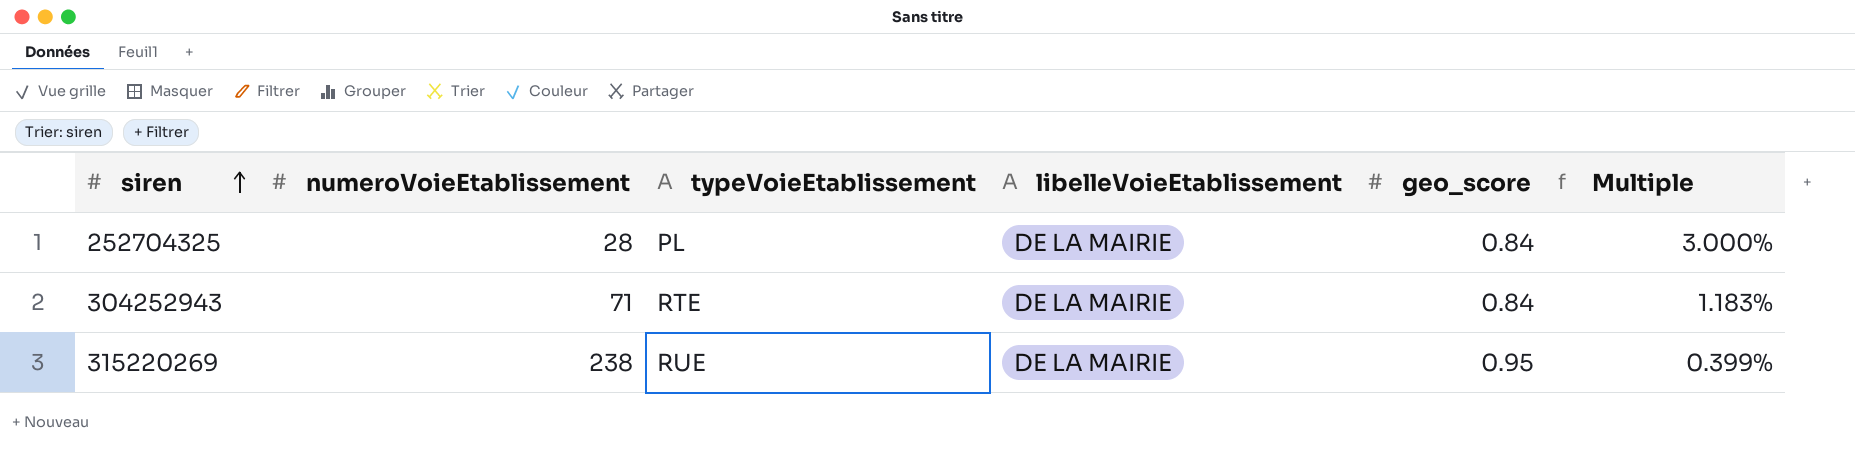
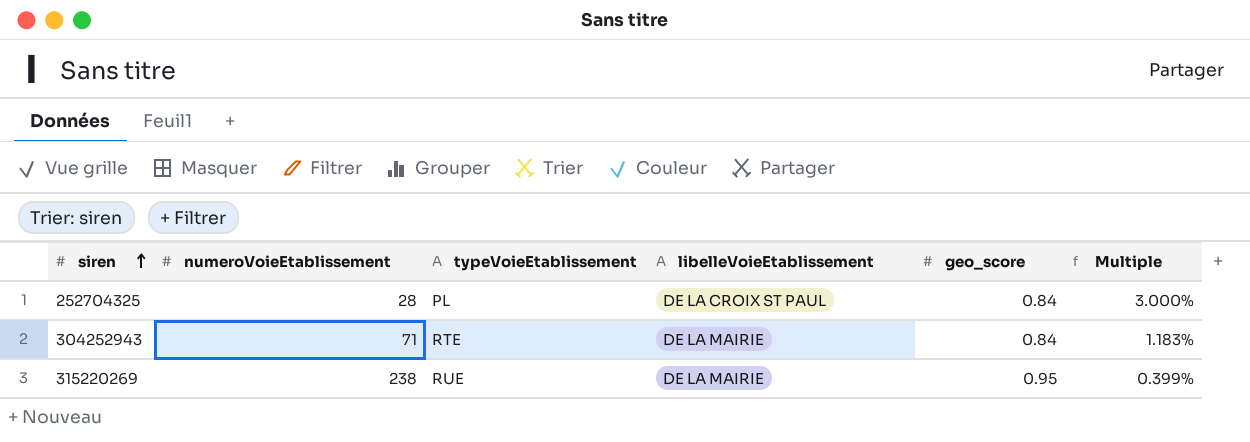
252704325 | libelleVoieEtablissement: DE LA MAIRIE -> DE LA CROIX ST PAUL

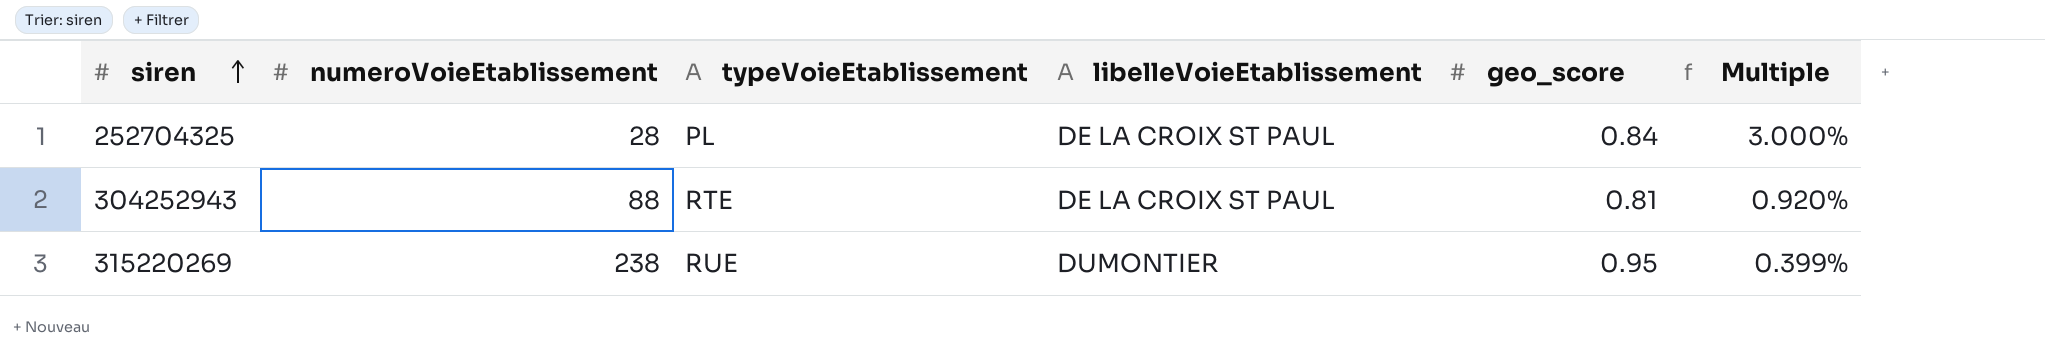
304252943 | numeroVoieEtablissement: 71 -> 88
304252943 | libelleVoieEtablissement: DE LA MAIRIE -> DE LA CROIX ST PAUL
304252943 | geo_score: 0.84 -> 0.81
304252943 | Multiple: 1.183% -> 0.920%
315220269 | libelleVoieEtablissement: DE LA MAIRIE -> DUMONTIER

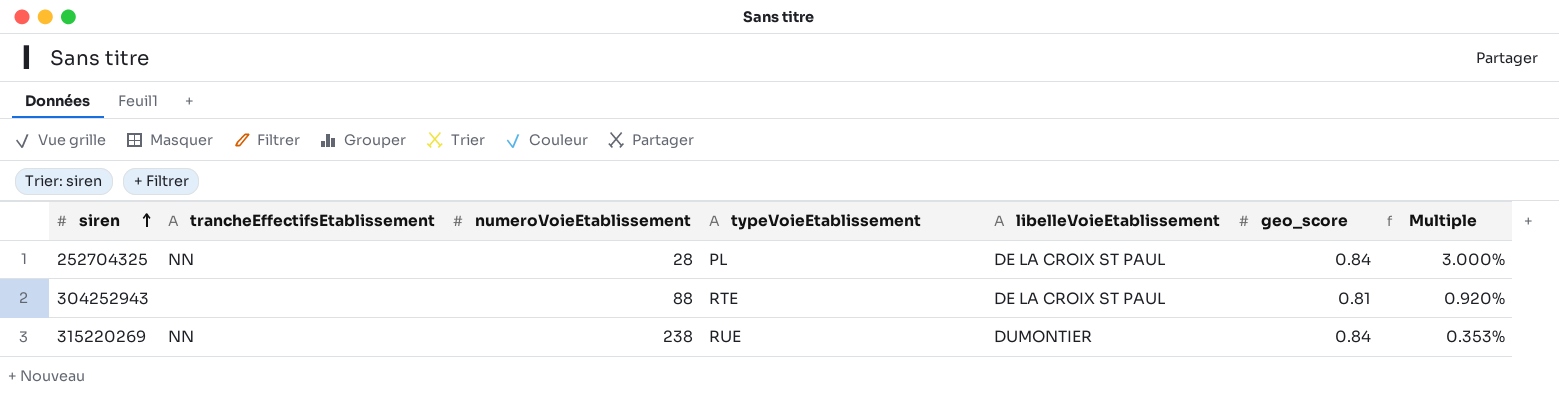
column trancheEffectifsEtablissement | position: none -> 2
315220269 | geo_score: 0.95 -> 0.84
315220269 | Multiple: 0.399% -> 0.353%

